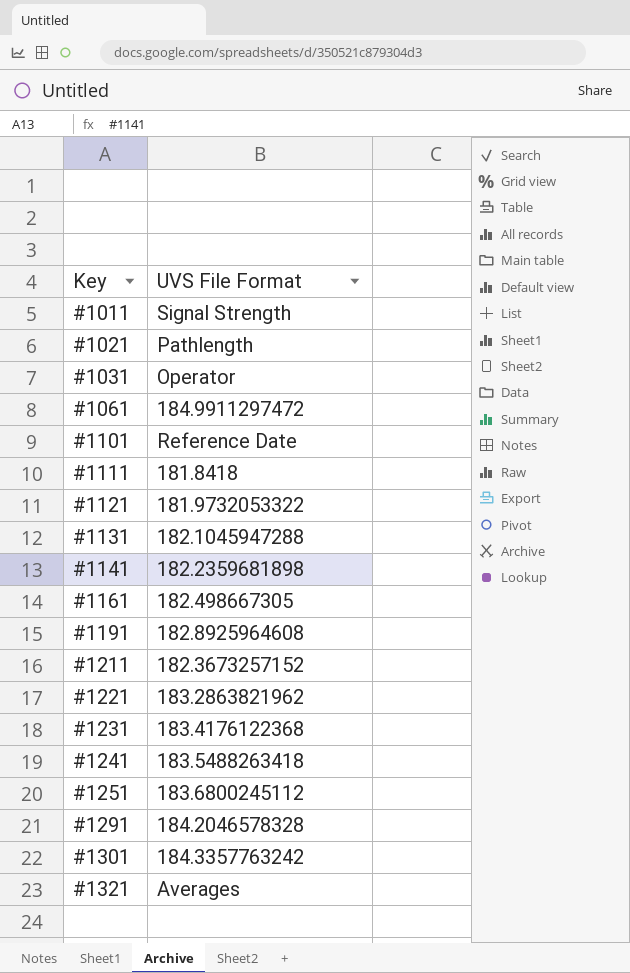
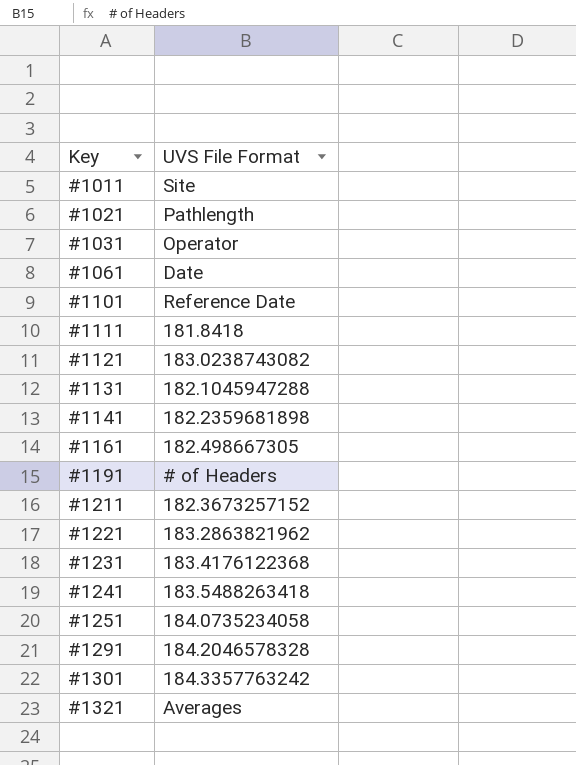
#1011 | UVS File Format: Signal Strength -> Site
#1061 | UVS File Format: 184.9911297472 -> Date
#1121 | UVS File Format: 181.9732053322 -> 183.0238743082
#1191 | UVS File Format: 182.8925964608 -> # of Headers
#1251 | UVS File Format: 183.6800245112 -> 184.0735234058

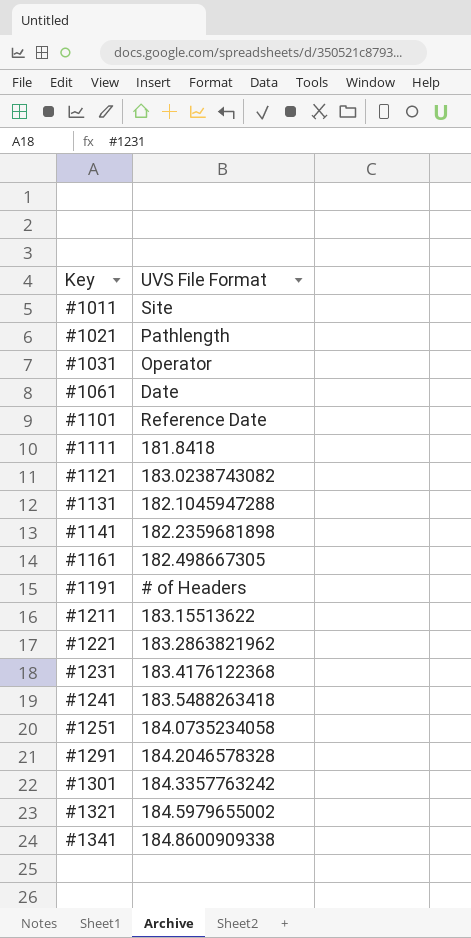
#1211 | UVS File Format: 182.3673257152 -> 183.15513622
#1321 | UVS File Format: Averages -> 184.5979655002
row #1341: none -> 184.8600909338

